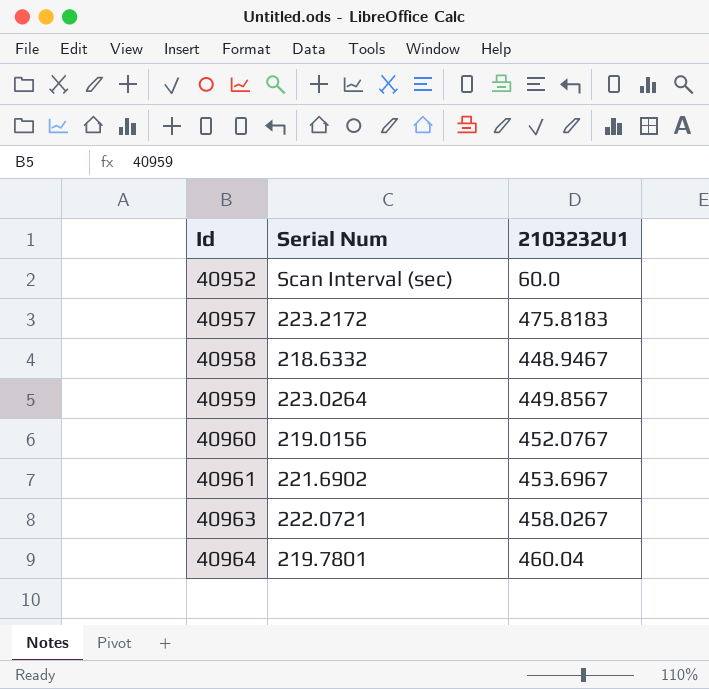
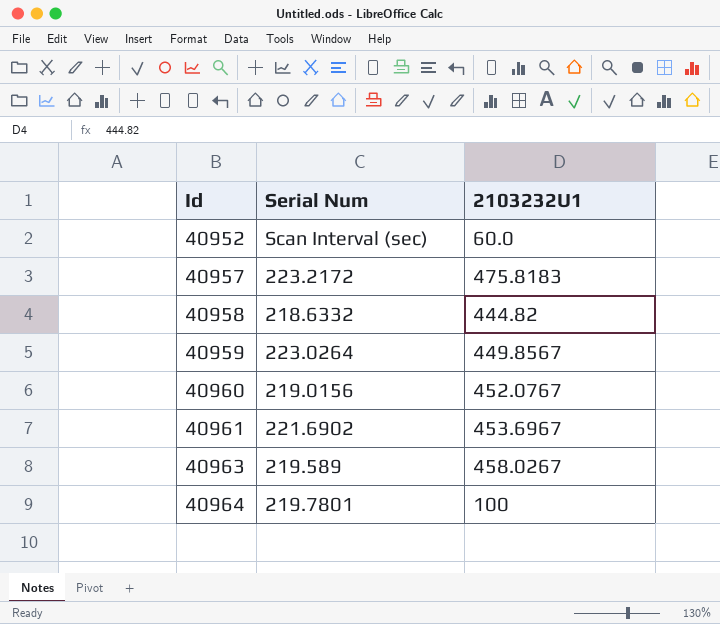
40958 | 2103232U1: 448.9467 -> 444.82
40963 | Serial Num: 222.0721 -> 219.589
40964 | 2103232U1: 460.04 -> 100

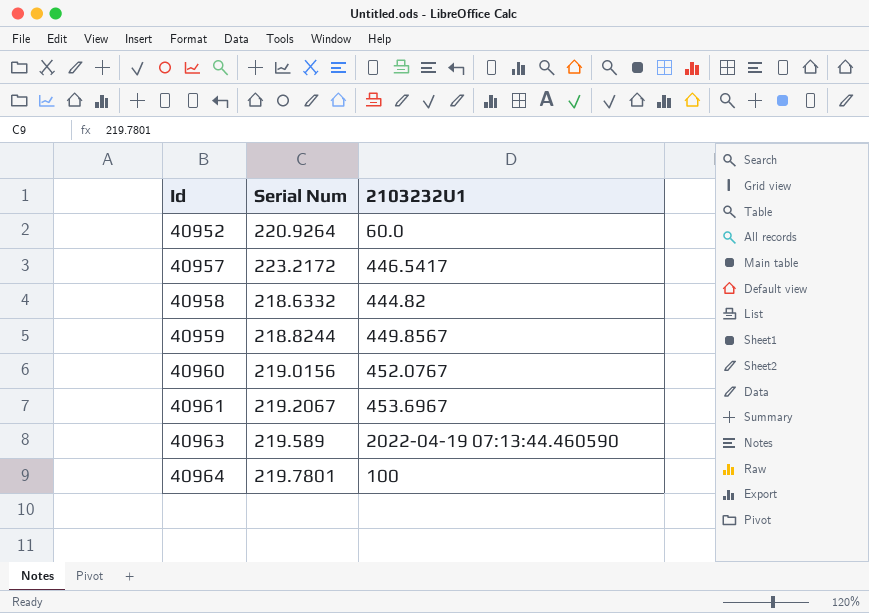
40952 | Serial Num: Scan Interval (sec) -> 220.9264
40957 | 2103232U1: 475.8183 -> 446.5417
40959 | Serial Num: 223.0264 -> 218.8244
40961 | Serial Num: 221.6902 -> 219.2067
40963 | 2103232U1: 458.0267 -> 2022-04-19 07:13:44.460590

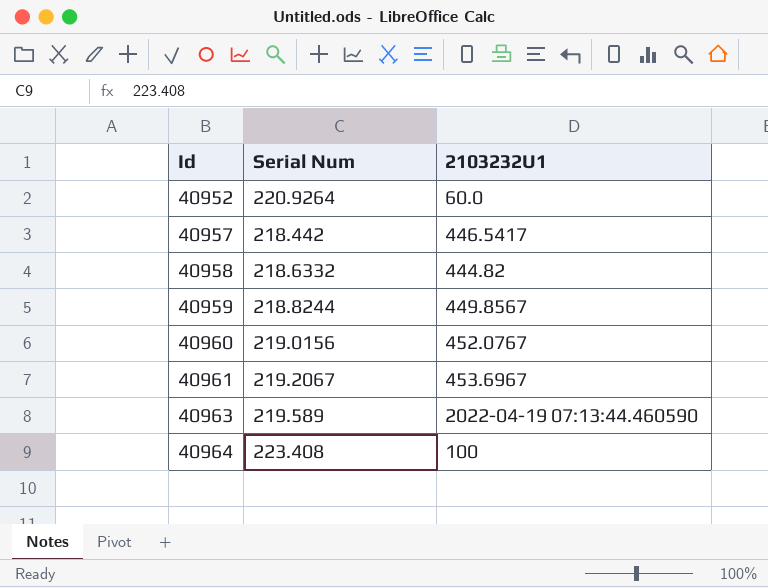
40957 | Serial Num: 223.2172 -> 218.442
40964 | Serial Num: 219.7801 -> 223.408

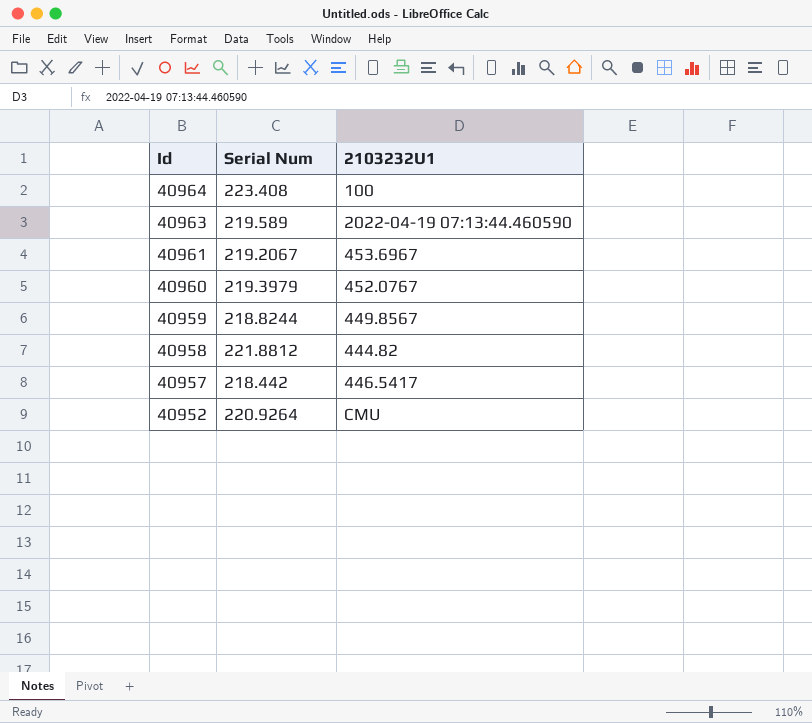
row order: Id ascending -> Id descending
40960 | Serial Num: 219.0156 -> 219.3979
40958 | Serial Num: 218.6332 -> 221.8812
40952 | 2103232U1: 60.0 -> CMU

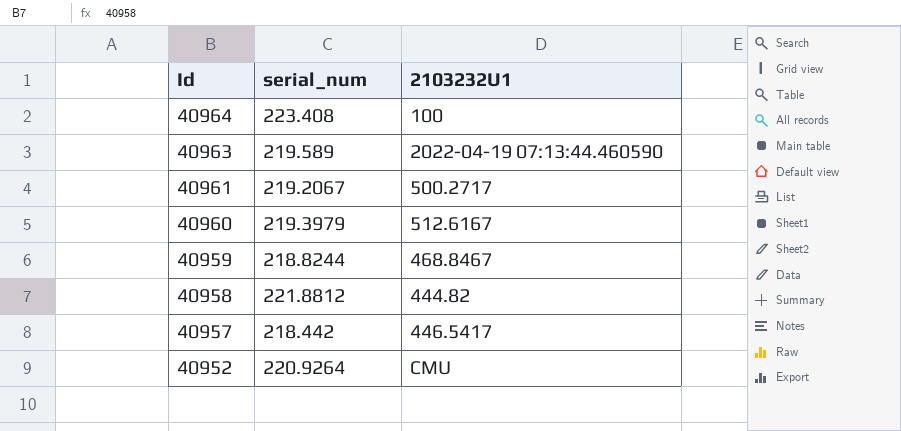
column name: Serial Num -> serial_num
40961 | 2103232U1: 453.6967 -> 500.2717
40960 | 2103232U1: 452.0767 -> 512.6167
40959 | 2103232U1: 449.8567 -> 468.8467

